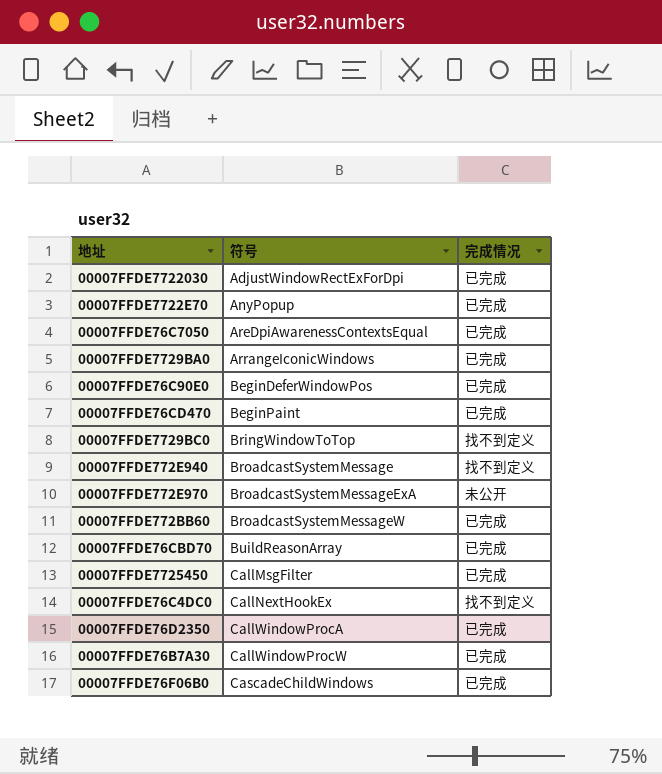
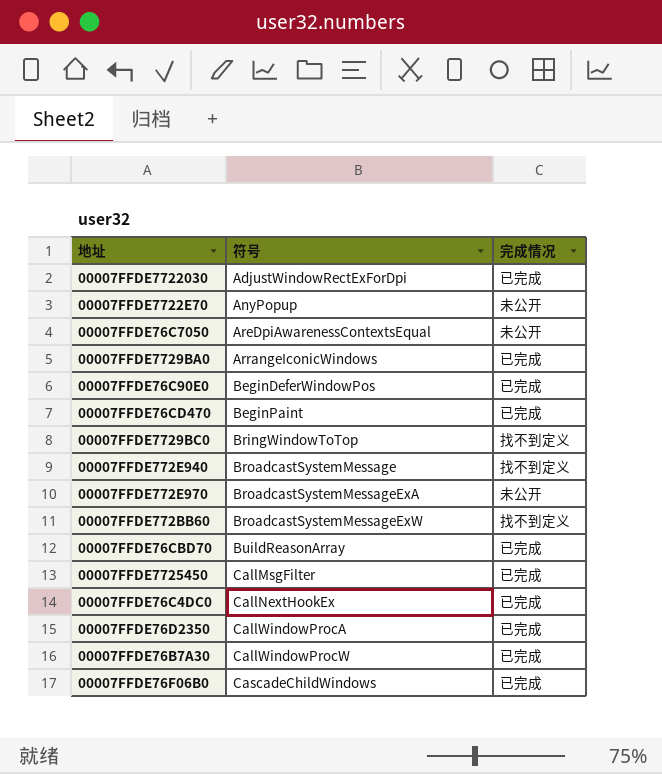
00007FFDE7722E70 | 完成情况: 已完成 -> 未公开
00007FFDE76C7050 | 完成情况: 已完成 -> 未公开
00007FFDE772BB60 | 符号: BroadcastSystemMessageW -> BroadcastSystemMessageExW
00007FFDE772BB60 | 完成情况: 已完成 -> 找不到定义
00007FFDE76C4DC0 | 完成情况: 找不到定义 -> 已完成

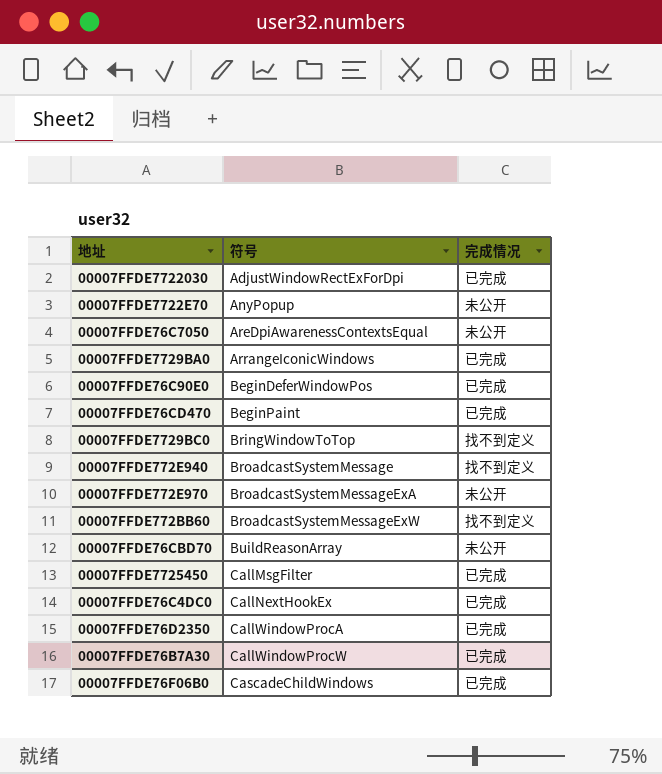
00007FFDE76CBD70 | 完成情况: 已完成 -> 未公开

